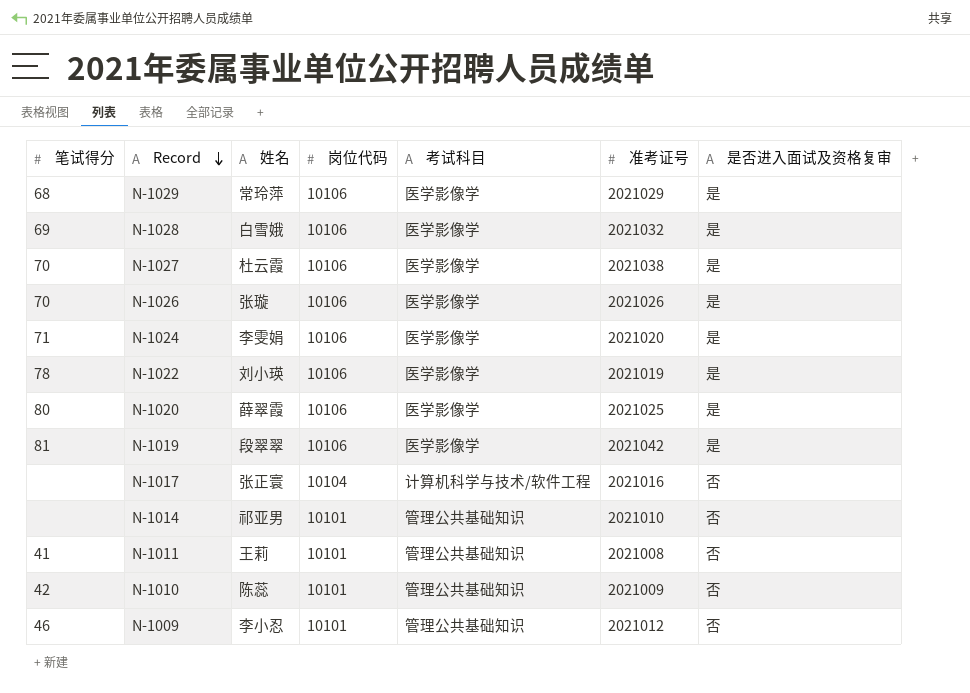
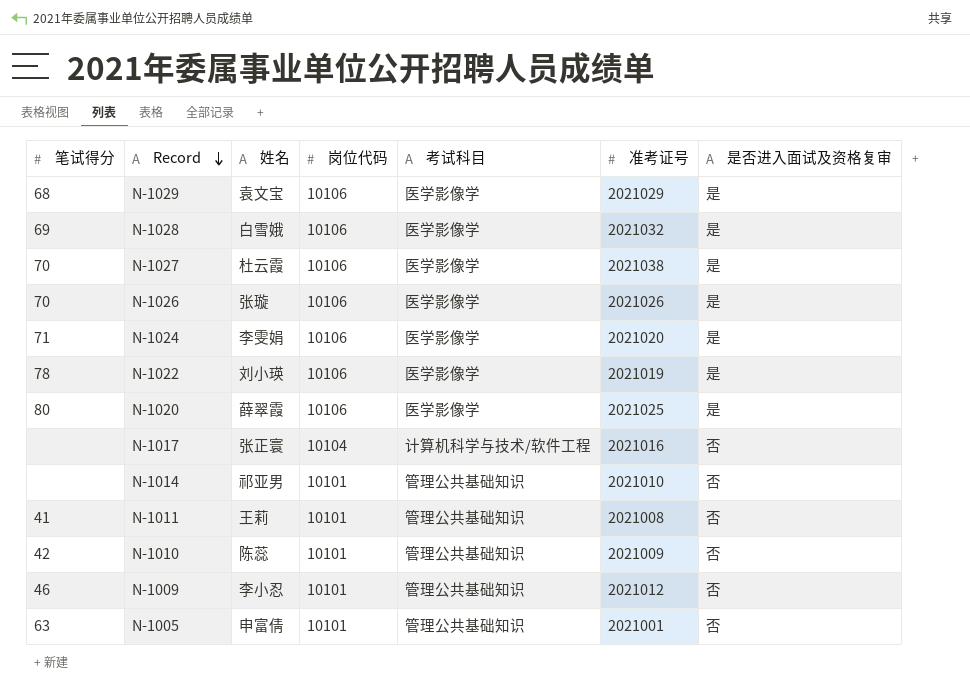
row N-1019: 81 | 段翠翠 | 10106 | 医学影像学 | 2021042 | 是 -> none
N-1029 | 姓名: 常玲萍 -> 袁文宝
row N-1005: none -> 63 | 申富倩 | 10101 | 管理公共基础知识 | 2021001 | 否

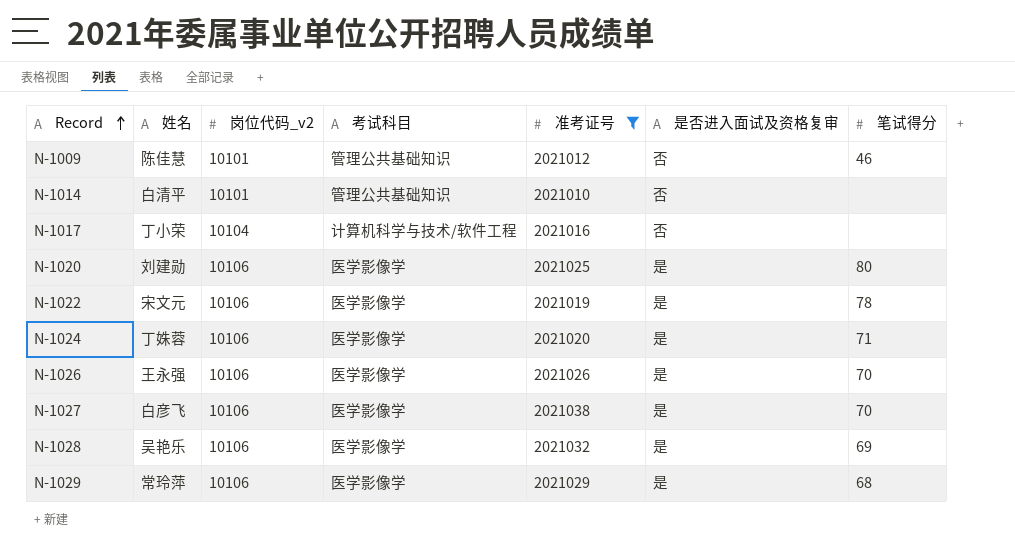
filter: none -> 准考证号 >= 2021010
row order: Record descending -> Record ascending
column name: 岗位代码 -> 岗位代码_v2
column 笔试得分 | position: 1 -> 7
N-1009 | 姓名: 李小忍 -> 陈佳慧
N-1014 | 姓名: 祁亚男 -> 白清平
N-1017 | 姓名: 张正寰 -> 丁小荣
N-1020 | 姓名: 薛翠霞 -> 刘建勋
N-1022 | 姓名: 刘小瑛 -> 宋文元
N-1024 | 姓名: 李雯娟 -> 丁姝蓉
N-1026 | 姓名: 张璇 -> 王永强
N-1027 | 姓名: 杜云霞 -> 白彦飞
N-1028 | 姓名: 白雪娥 -> 吴艳乐
N-1029 | 姓名: 袁文宝 -> 常玲萍

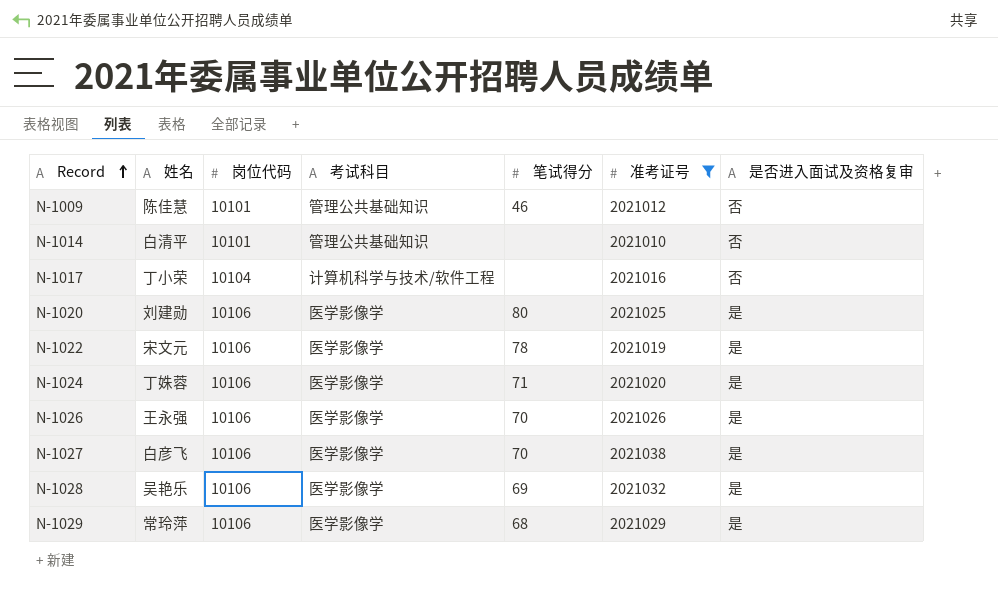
column name: 岗位代码_v2 -> 岗位代码
column 笔试得分 | position: 7 -> 5

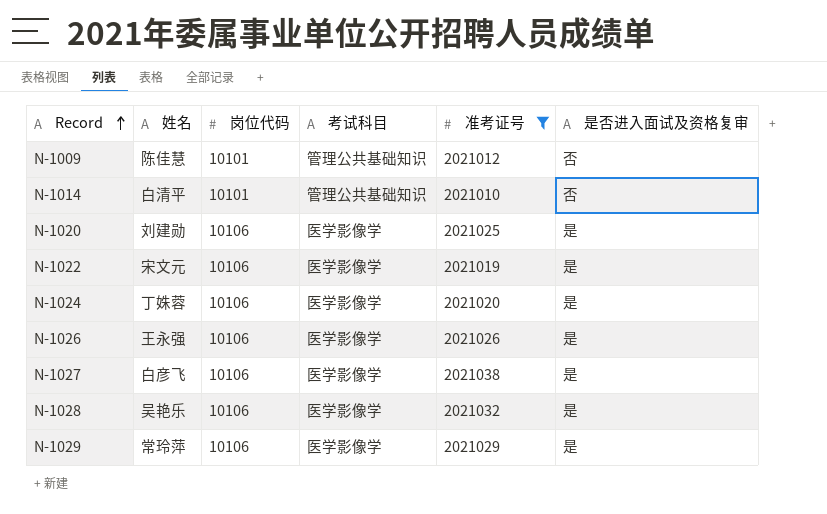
column 笔试得分 | position: 5 -> none
row N-1017: 丁小荣 | 10104 | 计算机科学与技术/软件工程 | none | 2021016 | 否 -> none

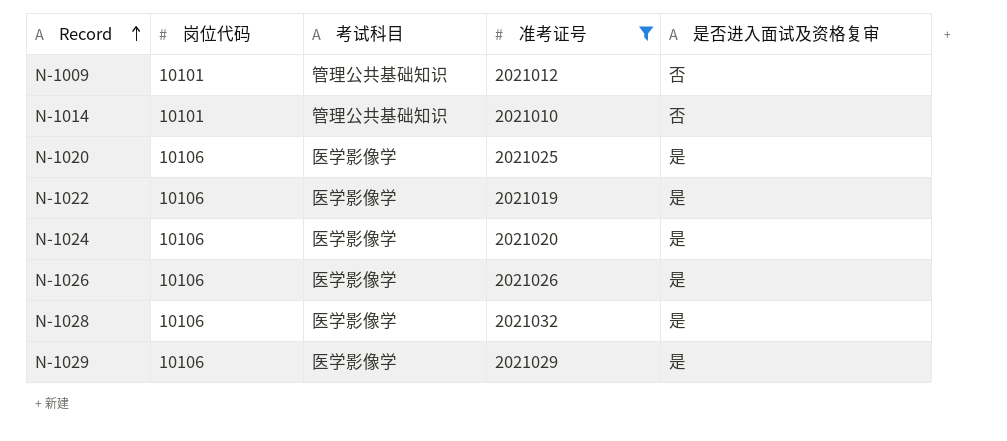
column 姓名 | position: 2 -> none
row N-1027: 白彦飞 | 10106 | 医学影像学 | 2021038 | 是 -> none

